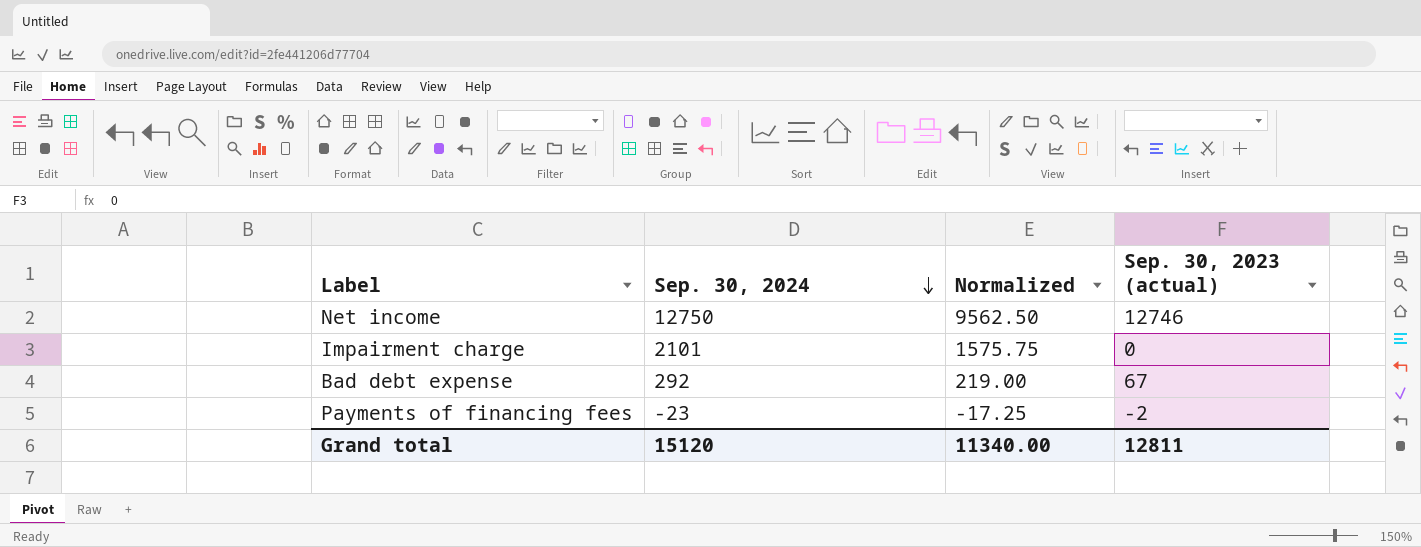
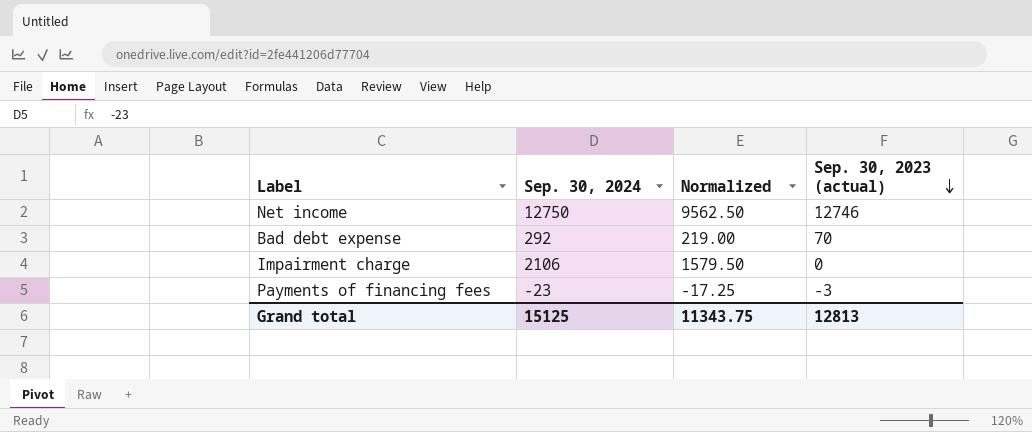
row order: Sep. 30, 2024 descending -> Sep. 30, 2023 (actual) descending
Bad debt expense | Sep. 30, 2023 (actual): 67 -> 70
Impairment charge | Sep. 30, 2024: 2101 -> 2106
Impairment charge | Normalized: 1575.75 -> 1579.50
Payments of financing fees | Sep. 30, 2023 (actual): -2 -> -3
Grand total | Sep. 30, 2024: 15120 -> 15125
Grand total | Normalized: 11340.00 -> 11343.75
Grand total | Sep. 30, 2023 (actual): 12811 -> 12813

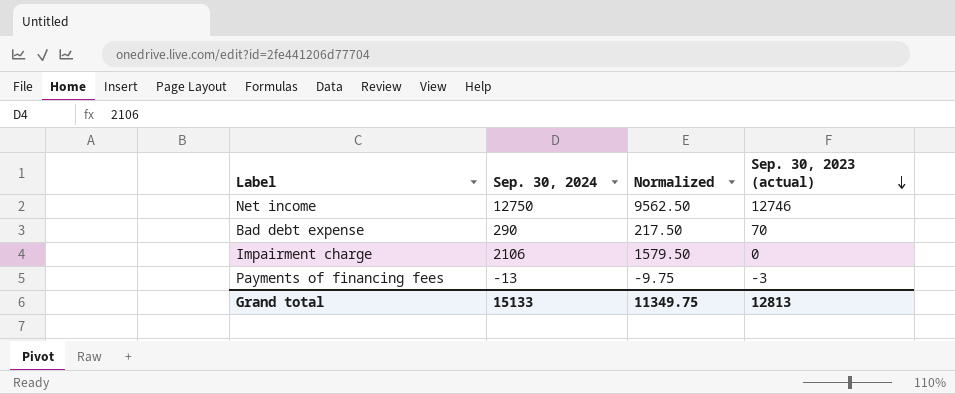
Bad debt expense | Sep. 30, 2024: 292 -> 290
Bad debt expense | Normalized: 219.00 -> 217.50
Payments of financing fees | Sep. 30, 2024: -23 -> -13
Payments of financing fees | Normalized: -17.25 -> -9.75
Grand total | Sep. 30, 2024: 15125 -> 15133
Grand total | Normalized: 11343.75 -> 11349.75

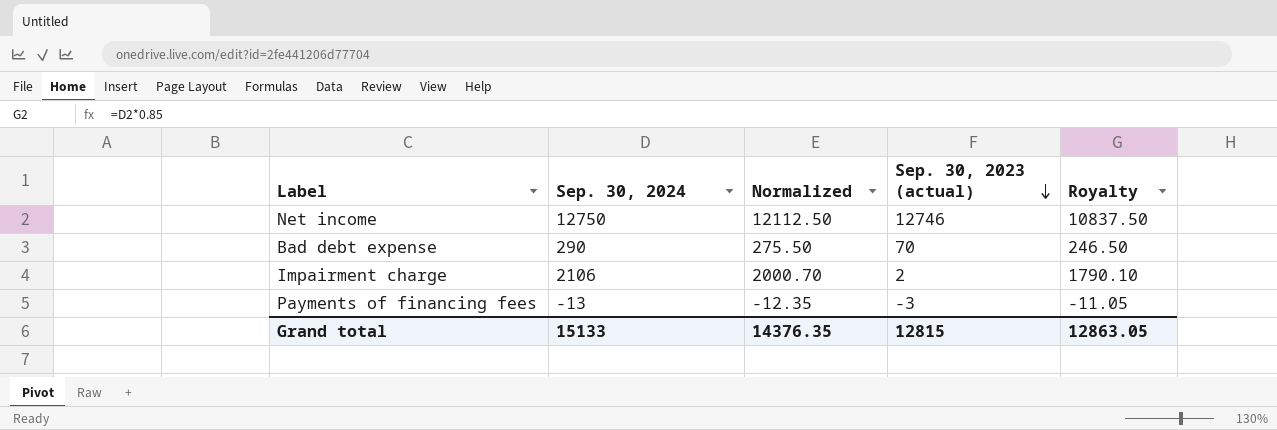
column Normalized | formula: [Sep. 30, 2024] * 0.75 -> [Sep. 30, 2024] * 0.95
column Royalty | formula: none -> [Sep. 30, 2024] * 0.85
Impairment charge | Sep. 30, 2023 (actual): 0 -> 2
Grand total | Normalized: 11349.75 -> 14376.35
Grand total | Sep. 30, 2023 (actual): 12813 -> 12815

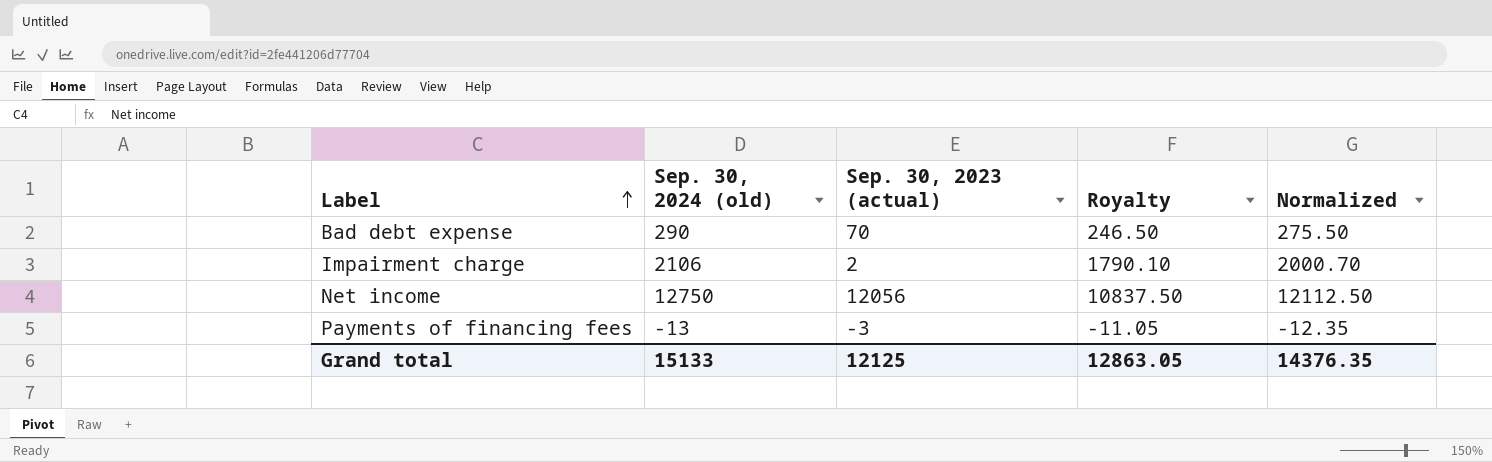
row order: Sep. 30, 2023 (actual) descending -> Label ascending
column name: Sep. 30, 2024 -> Sep. 30, 2024 (old)
column Normalized | position: 3 -> 5
Net income | Sep. 30, 2023 (actual): 12746 -> 12056
Grand total | Sep. 30, 2023 (actual): 12815 -> 12125

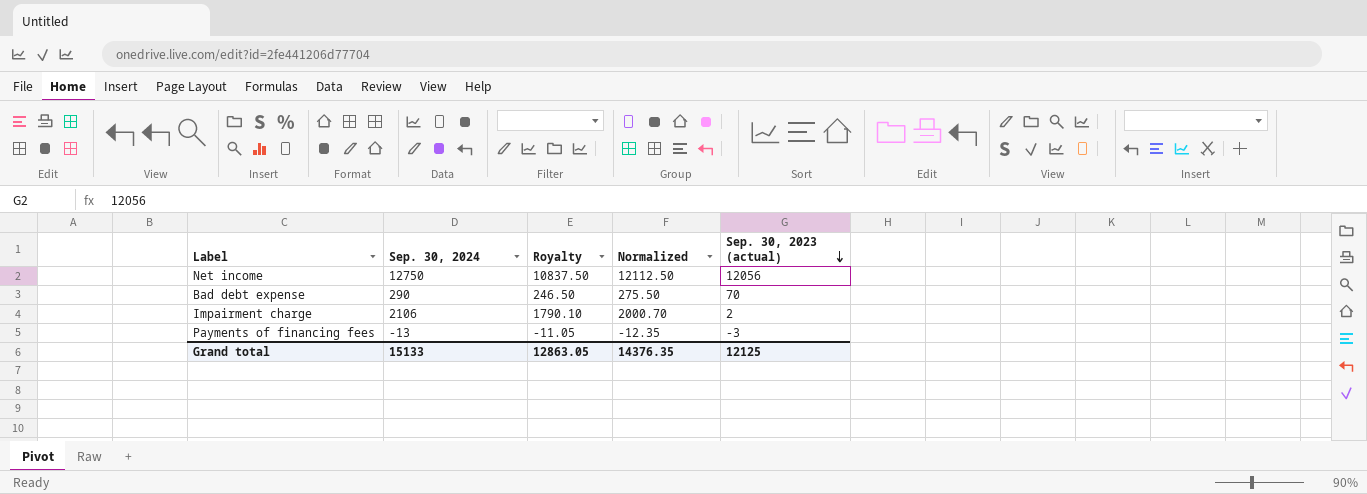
row order: Label ascending -> Sep. 30, 2023 (actual) descending
column name: Sep. 30, 2024 (old) -> Sep. 30, 2024
column Sep. 30, 2023 (actual) | position: 3 -> 5

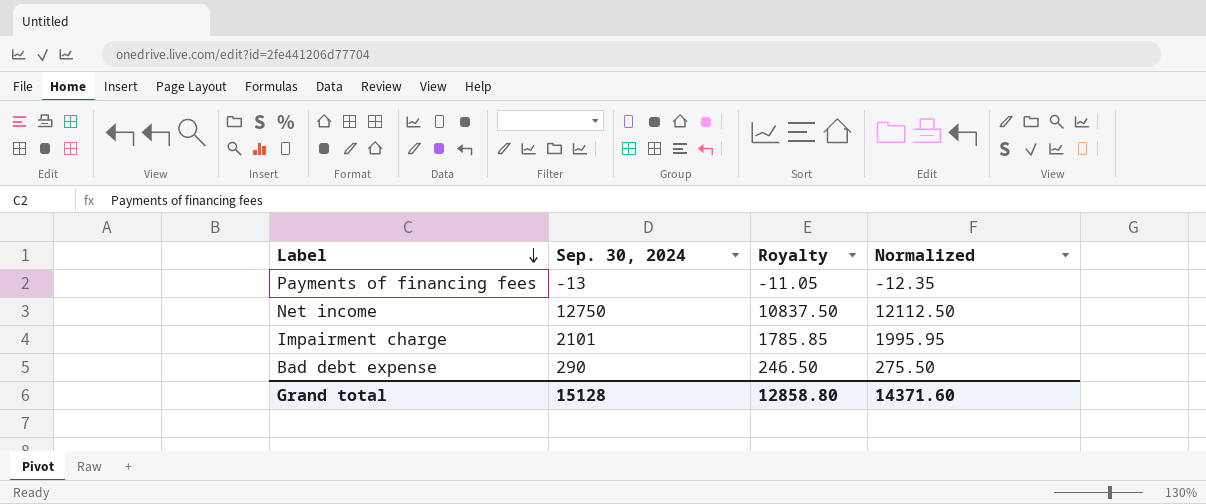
row order: Sep. 30, 2023 (actual) descending -> Label descending
column Sep. 30, 2023 (actual) | position: 5 -> none
Impairment charge | Sep. 30, 2024: 2106 -> 2101
Impairment charge | Royalty: 1790.10 -> 1785.85
Impairment charge | Normalized: 2000.70 -> 1995.95
Grand total | Sep. 30, 2024: 15133 -> 15128
Grand total | Royalty: 12863.05 -> 12858.80
Grand total | Normalized: 14376.35 -> 14371.60

